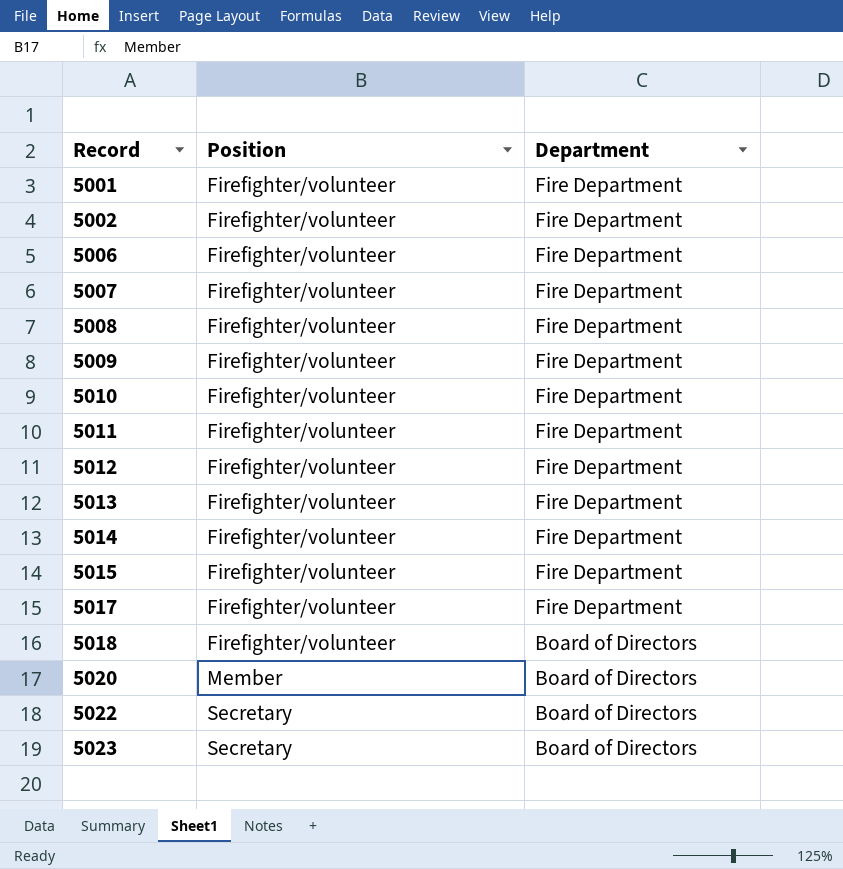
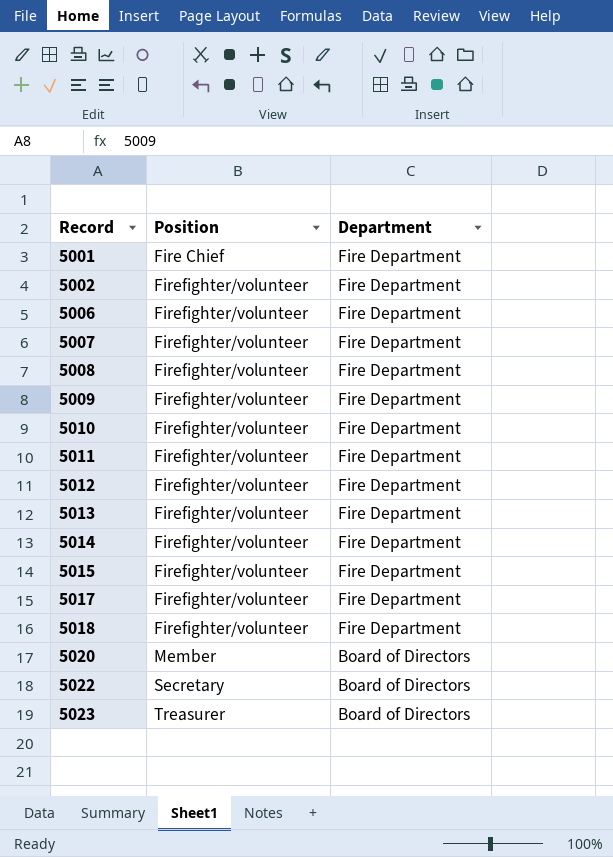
5001 | Position: Firefighter/volunteer -> Fire Chief
5018 | Department: Board of Directors -> Fire Department
5023 | Position: Secretary -> Treasurer

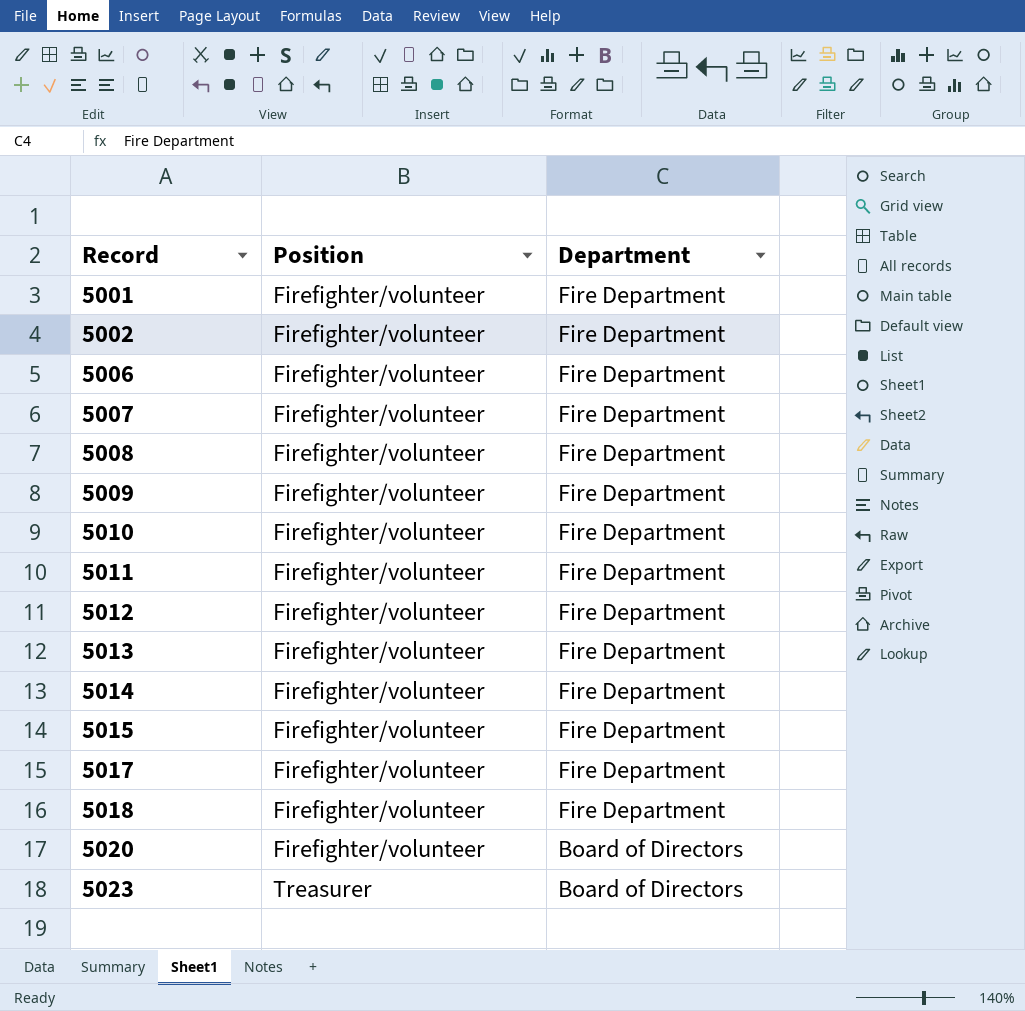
row 5022: Secretary | Board of Directors -> none
5001 | Position: Fire Chief -> Firefighter/volunteer
5020 | Position: Member -> Firefighter/volunteer

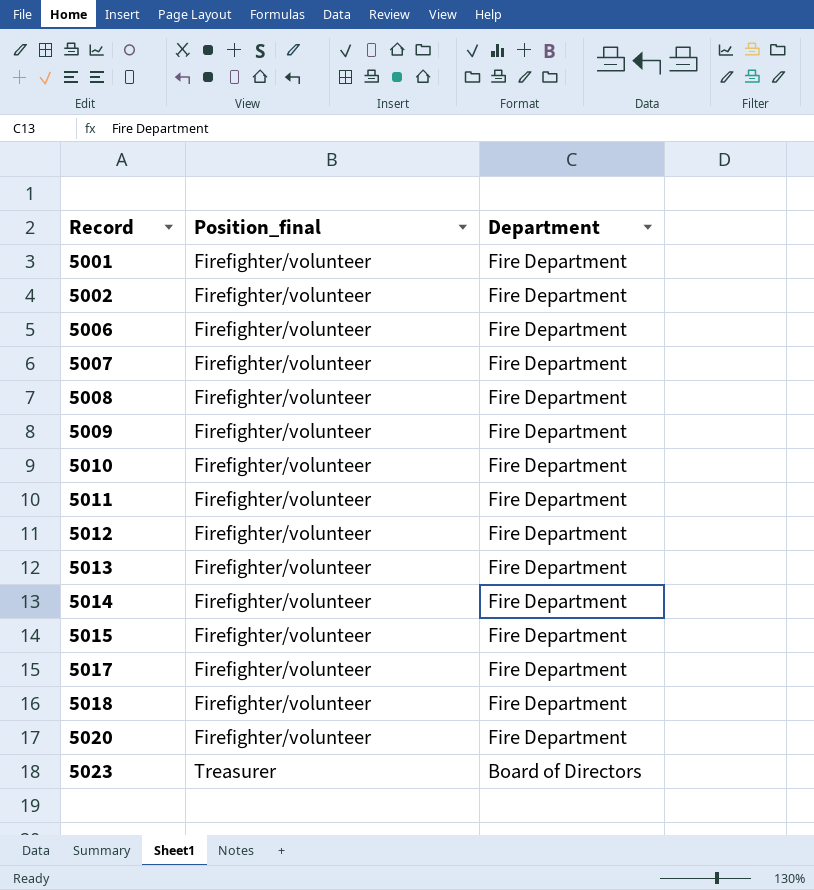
column name: Position -> Position_final
5020 | Department: Board of Directors -> Fire Department

